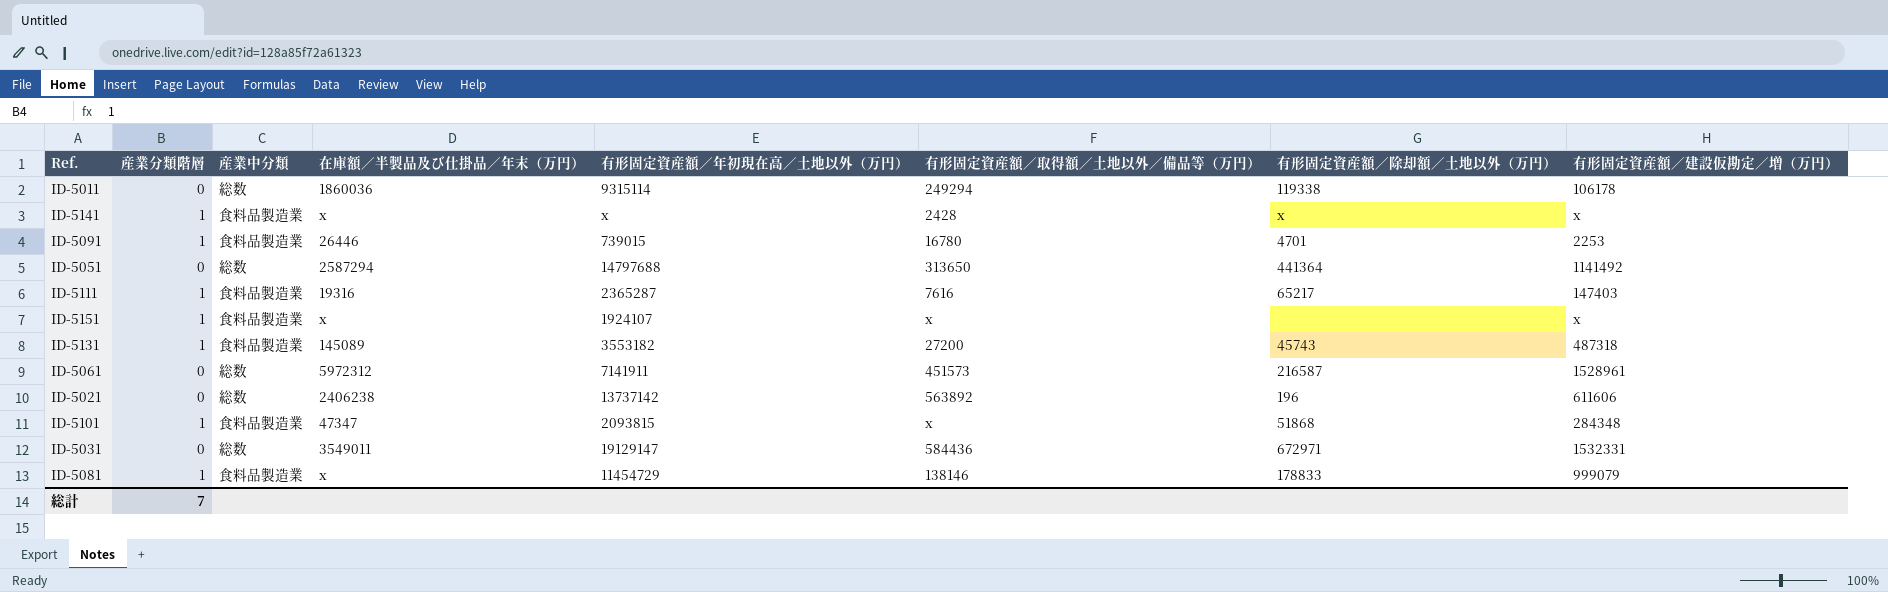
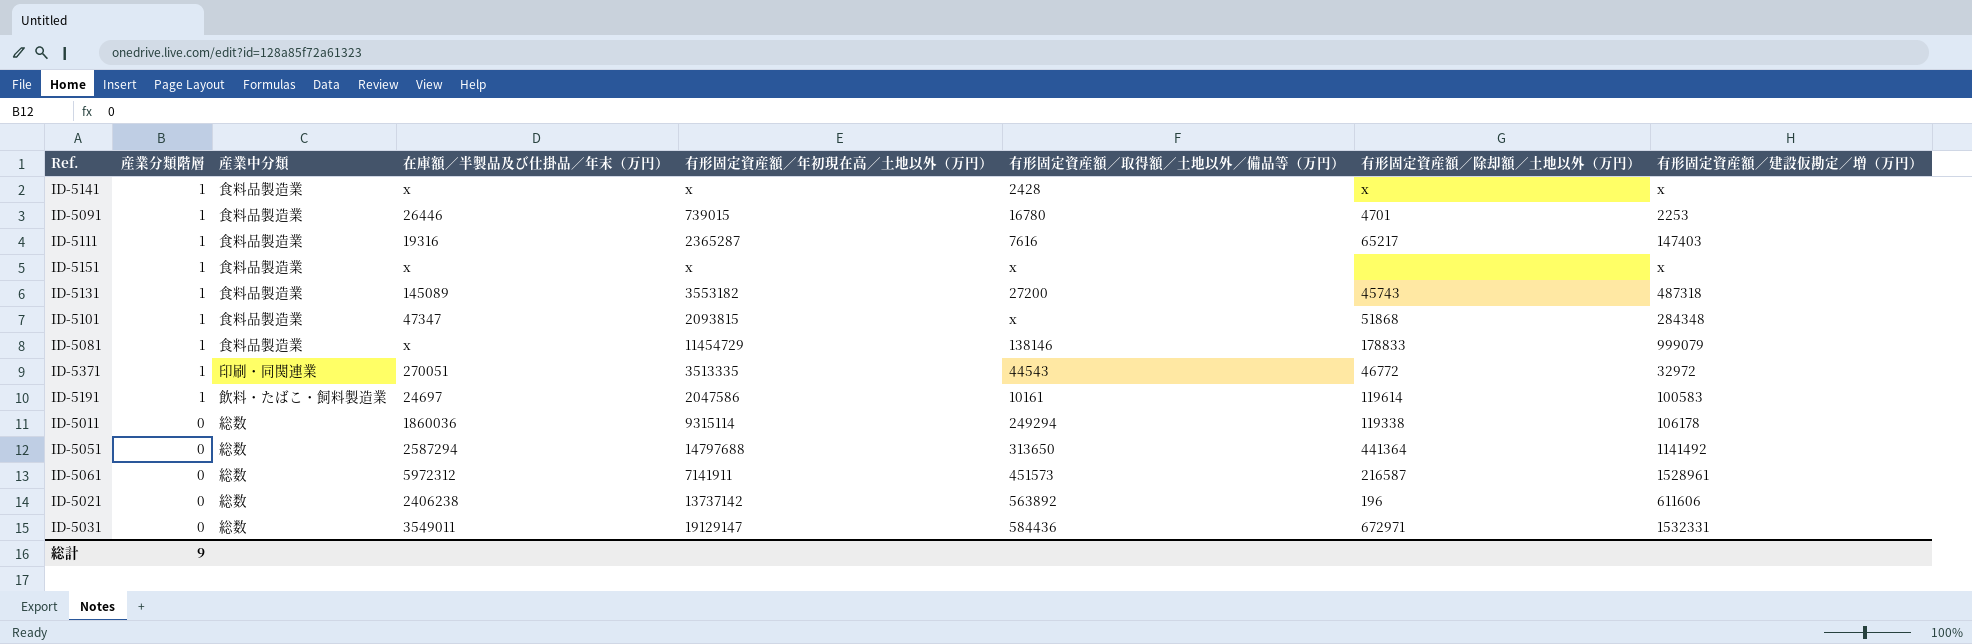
row order: none -> 産業分類階層 descending
ID-5151 | 有形固定資産額／年初現在高／土地以外（万円）: 1924107 -> x
row ID-5371: none -> 1 | 印刷・同関連業 | 270051 | 3513335 | 44543 | 46772 | 32972
row ID-5191: none -> 1 | 飲料・たばこ・飼料製造業 | 24697 | 2047586 | 10161 | 119614 | 100583
総計 | 産業分類階層: 7 -> 9

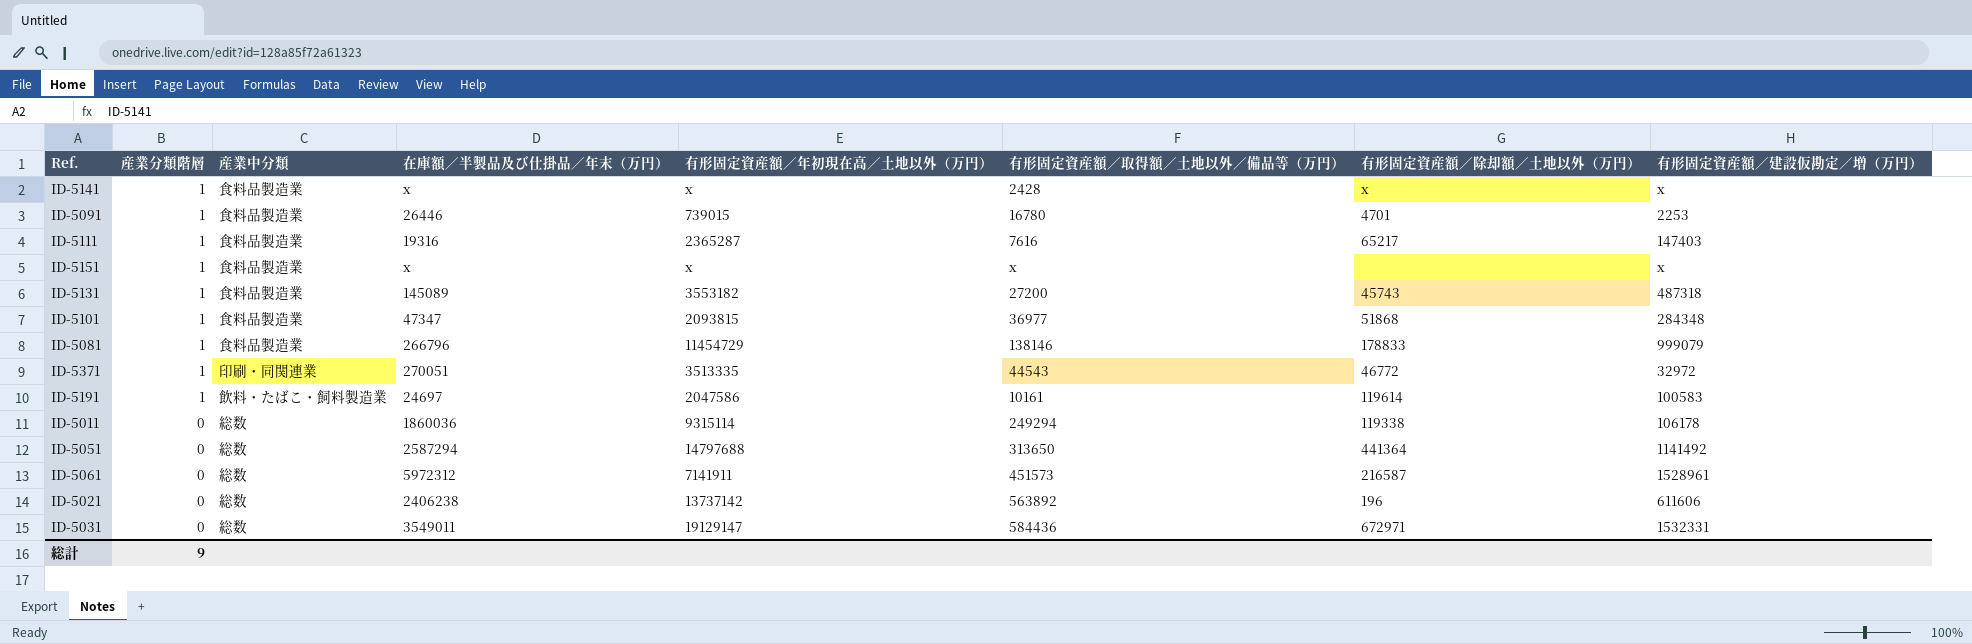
ID-5101 | 有形固定資産額／取得額／土地以外／備品等（万円）: x -> 36977
ID-5081 | 在庫額／半製品及び仕掛品／年末（万円）: x -> 266796

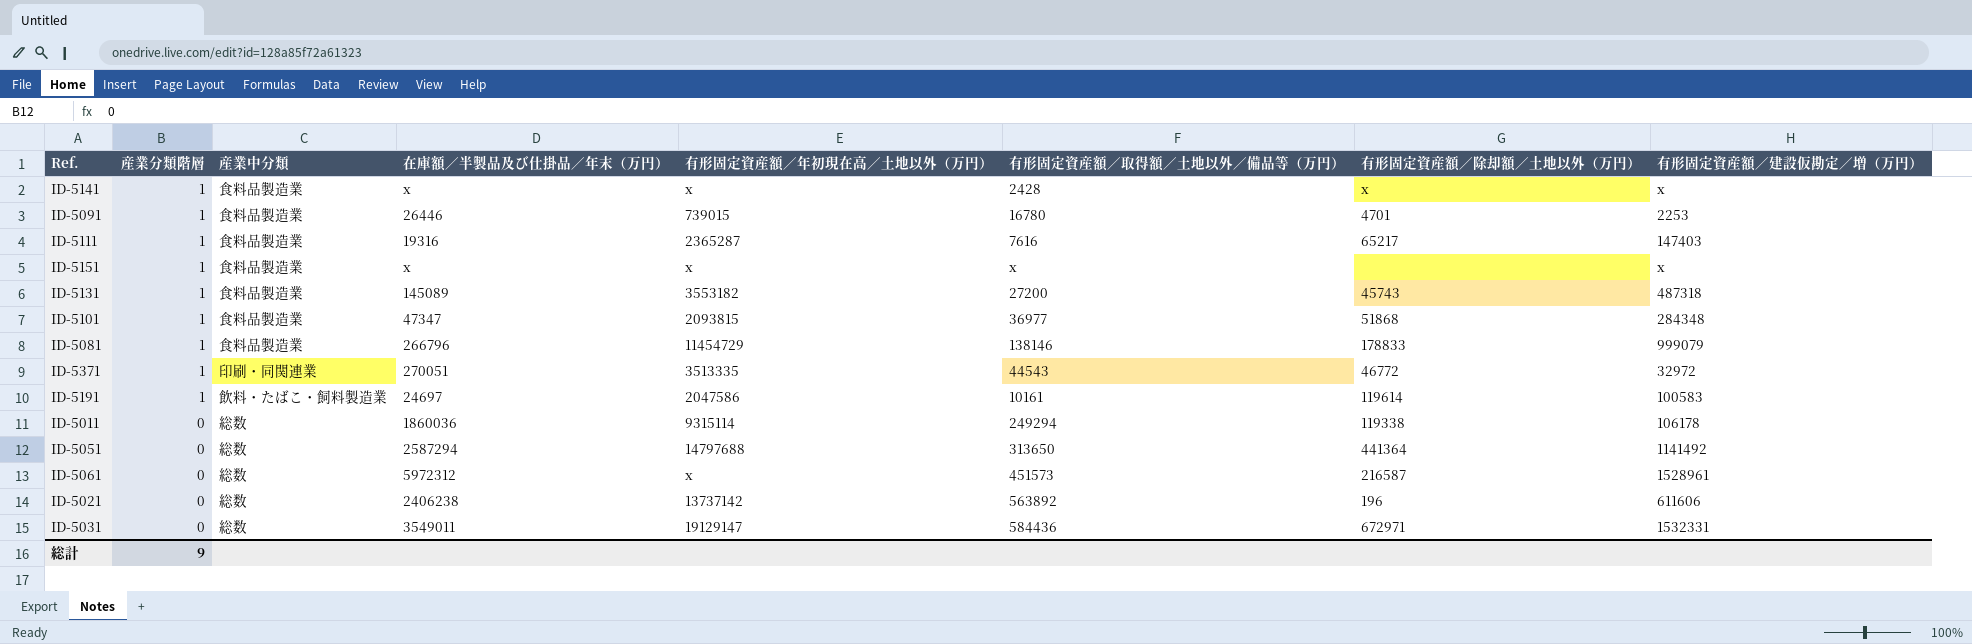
ID-5061 | 有形固定資産額／年初現在高／土地以外（万円）: 7141911 -> x

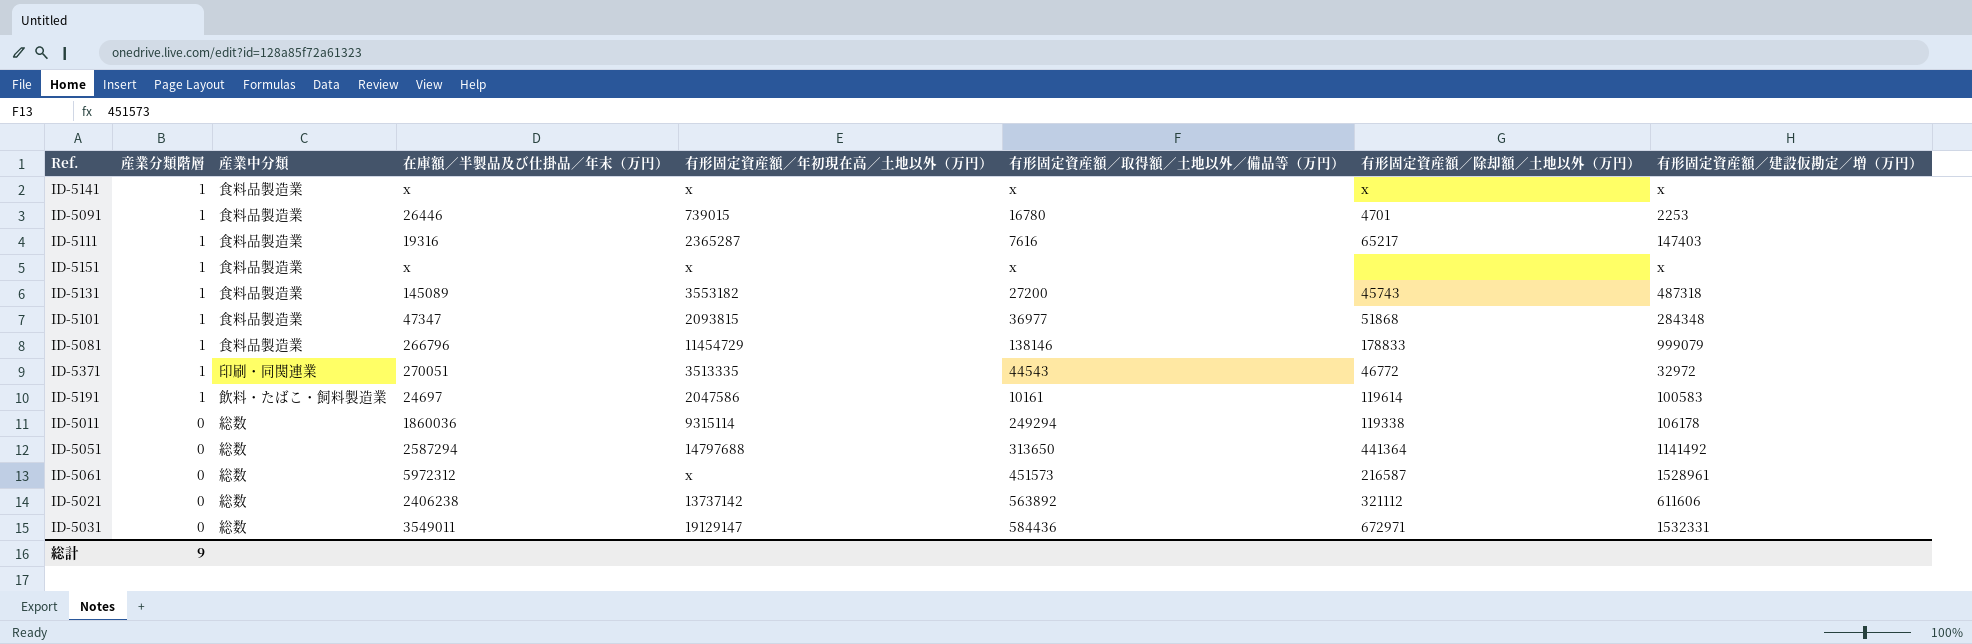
ID-5141 | 有形固定資産額／取得額／土地以外／備品等（万円）: 2428 -> x
ID-5021 | 有形固定資産額／除却額／土地以外（万円）: 196 -> 321112

